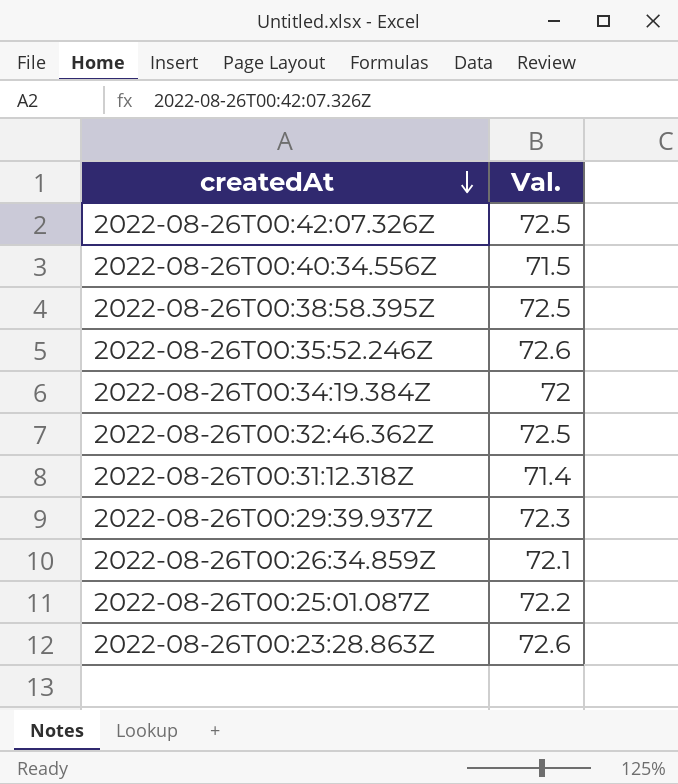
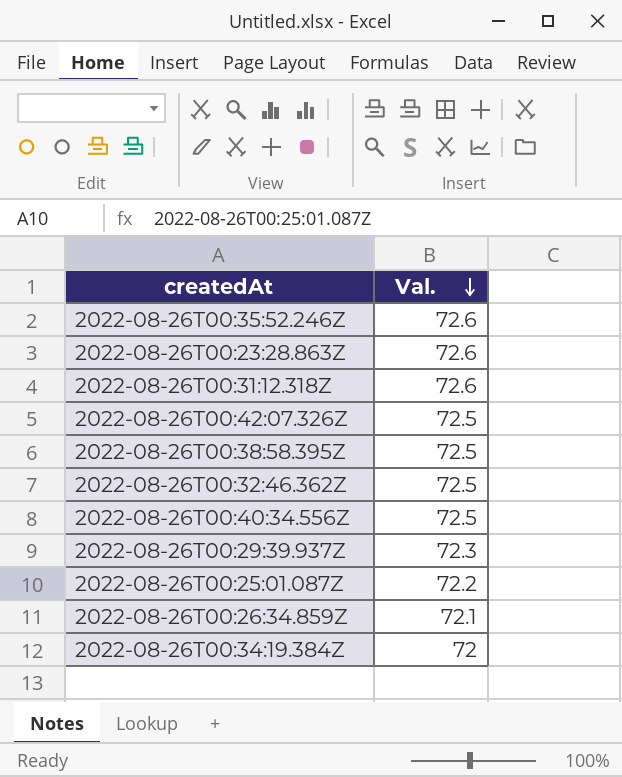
row order: createdAt descending -> Val. descending
2022-08-26T00:31:12.318Z | Val.: 71.4 -> 72.6
2022-08-26T00:40:34.556Z | Val.: 71.5 -> 72.5

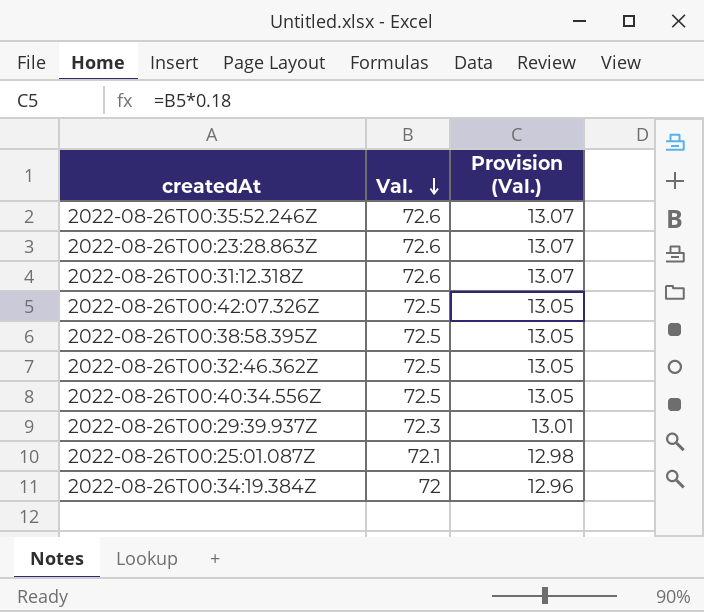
column Provision (Val.) | formula: none -> [Val.] * 0.18
row 2022-08-26T00:26:34.859Z: 72.1 -> none
2022-08-26T00:25:01.087Z | Val.: 72.2 -> 72.1

